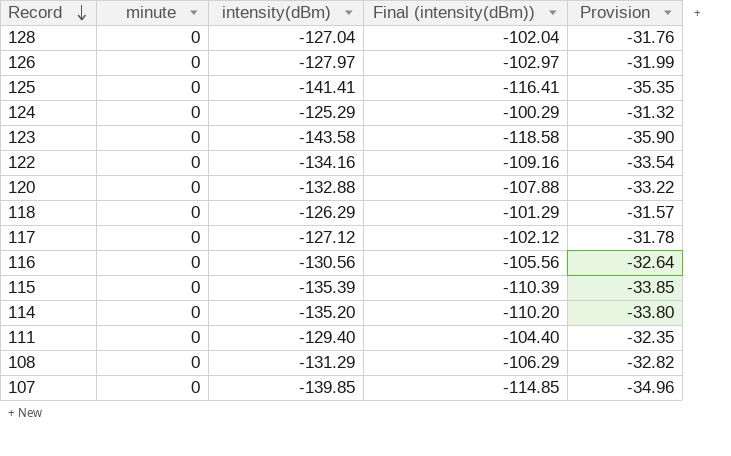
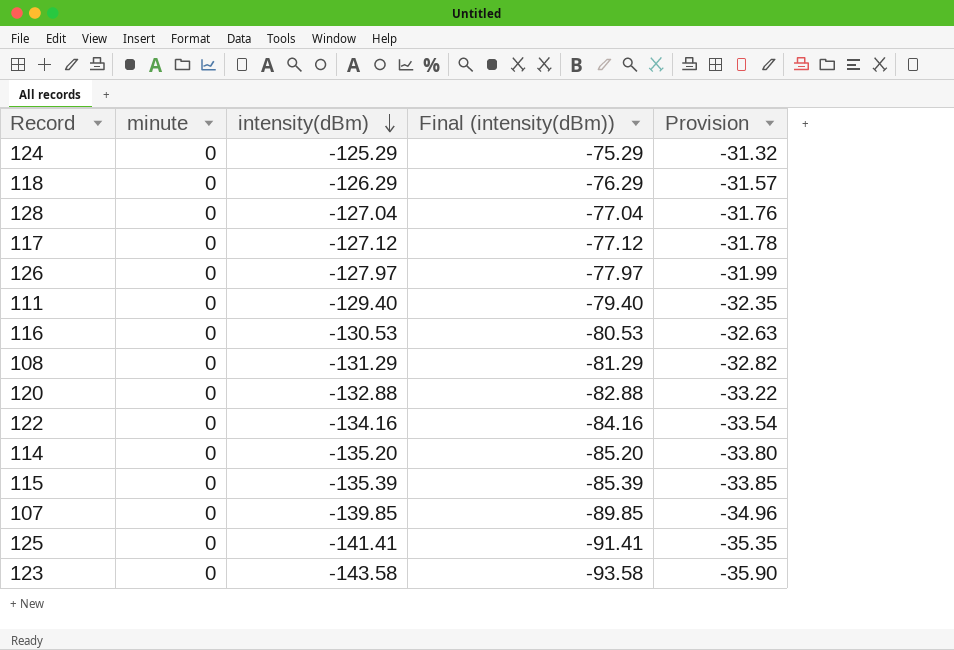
row order: Record descending -> intensity(dBm) descending
column Final (intensity(dBm)) | formula: [intensity(dBm)] + 25 -> [intensity(dBm)] + 50
116 | intensity(dBm): -130.56 -> -130.53
116 | Provision: -32.64 -> -32.63

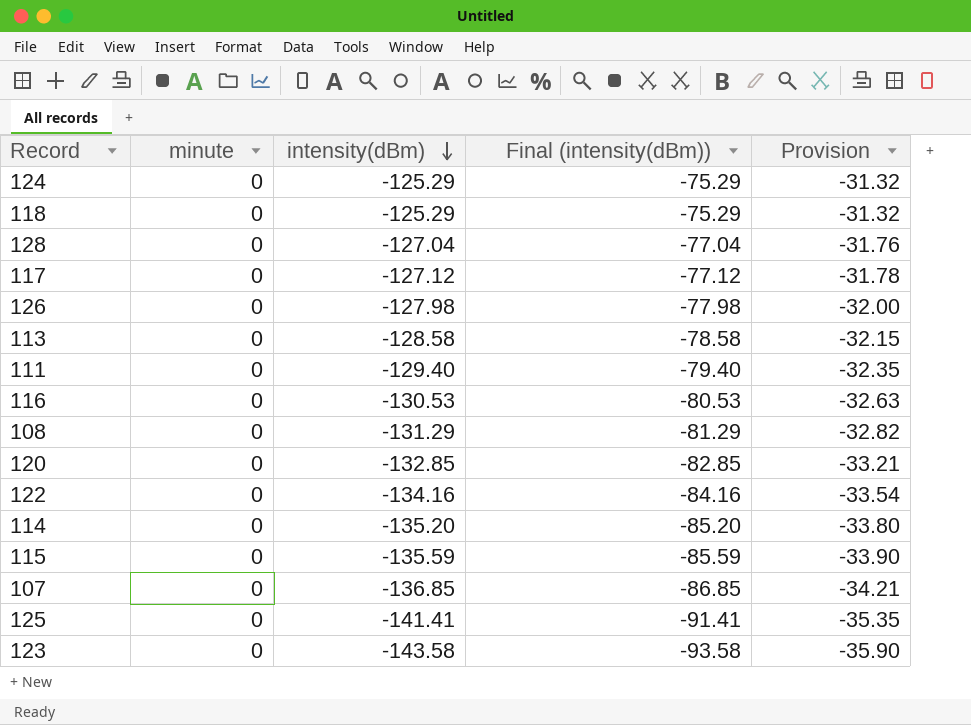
118 | intensity(dBm): -126.29 -> -125.29
118 | Final (intensity(dBm)): -76.29 -> -75.29
118 | Provision: -31.57 -> -31.32
126 | intensity(dBm): -127.97 -> -127.98
126 | Final (intensity(dBm)): -77.97 -> -77.98
126 | Provision: -31.99 -> -32.00
row 113: none -> 0 | -128.58 | -78.58 | -32.15
120 | intensity(dBm): -132.88 -> -132.85
120 | Final (intensity(dBm)): -82.88 -> -82.85
120 | Provision: -33.22 -> -33.21
115 | intensity(dBm): -135.39 -> -135.59
115 | Final (intensity(dBm)): -85.39 -> -85.59
115 | Provision: -33.85 -> -33.90
107 | intensity(dBm): -139.85 -> -136.85
107 | Final (intensity(dBm)): -89.85 -> -86.85
107 | Provision: -34.96 -> -34.21

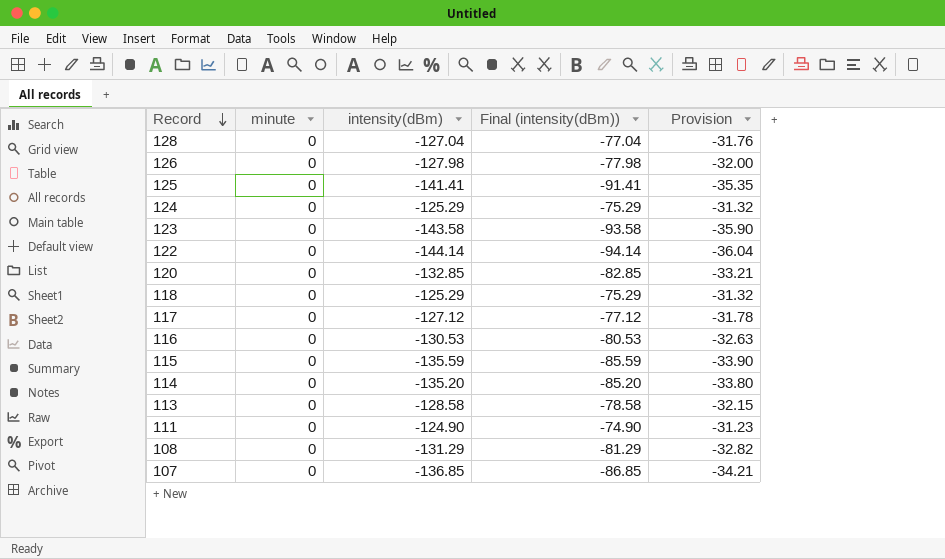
row order: intensity(dBm) descending -> Record descending
122 | intensity(dBm): -134.16 -> -144.14
122 | Final (intensity(dBm)): -84.16 -> -94.14
122 | Provision: -33.54 -> -36.04
111 | intensity(dBm): -129.40 -> -124.90
111 | Final (intensity(dBm)): -79.40 -> -74.90
111 | Provision: -32.35 -> -31.23

